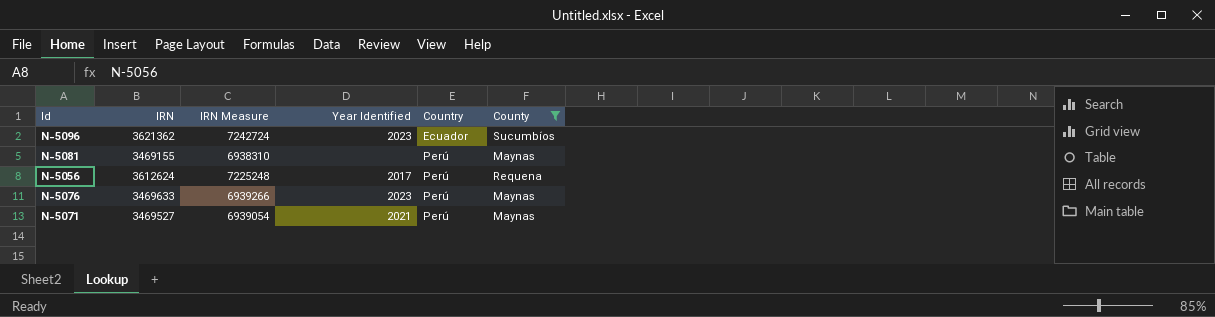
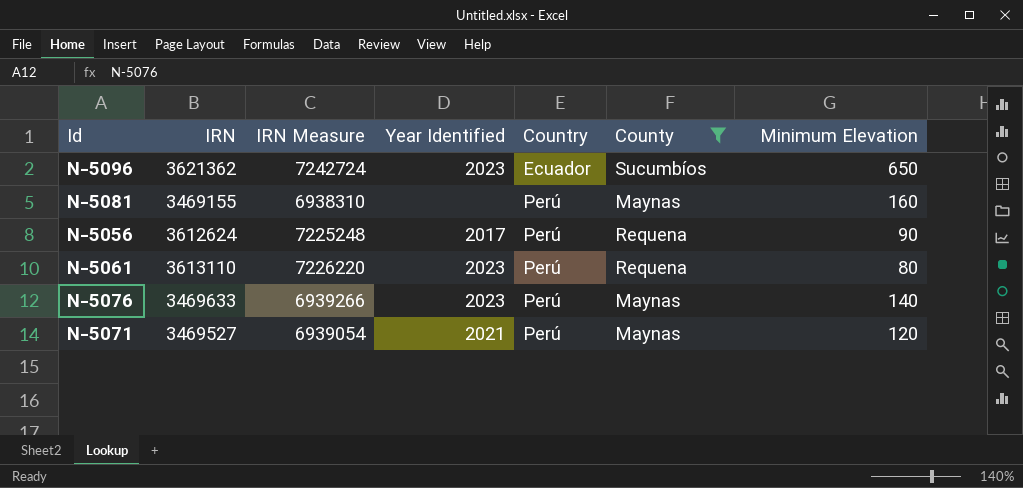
column Minimum Elevation | position: none -> 7
row N-5061: none -> 3613110 | 7226220 | 2023 | Perú | Requena | 80

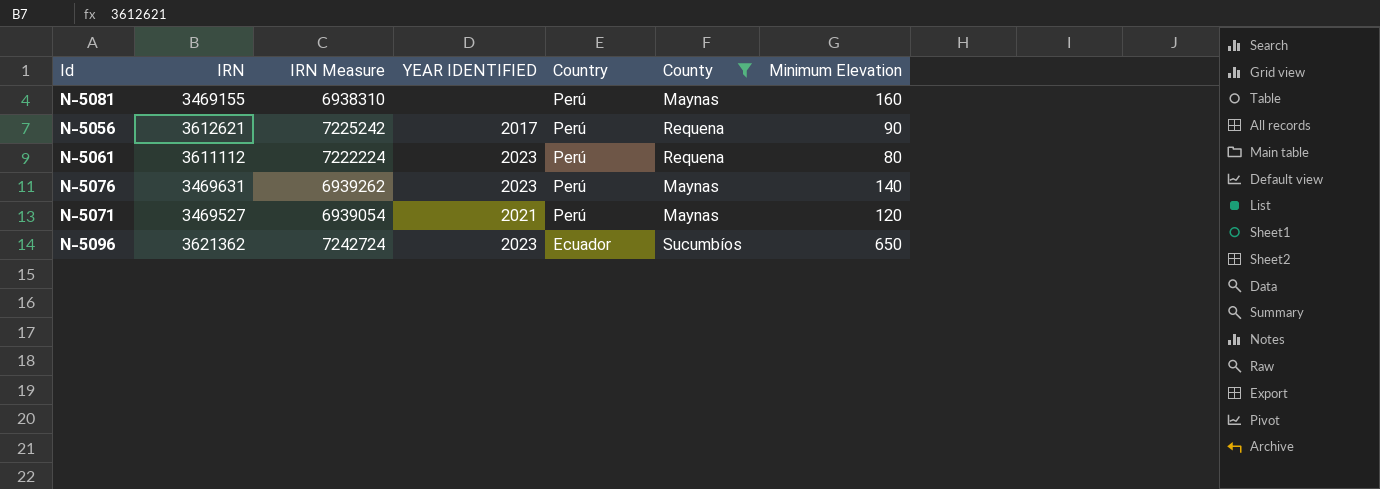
row order: Country ascending -> Country descending
column name: Year Identified -> YEAR IDENTIFIED
N-5056 | IRN: 3612624 -> 3612621
N-5056 | IRN Measure: 7225248 -> 7225242
N-5061 | IRN: 3613110 -> 3611112
N-5061 | IRN Measure: 7226220 -> 7222224
N-5076 | IRN: 3469633 -> 3469631
N-5076 | IRN Measure: 6939266 -> 6939262

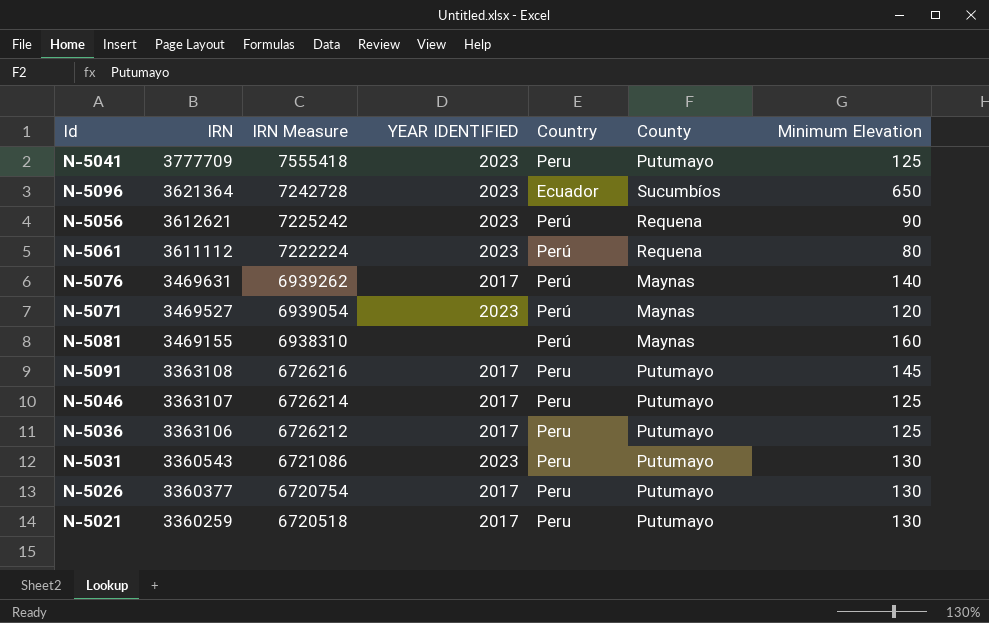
filter: County != Putumayo -> none
row order: Country descending -> IRN descending
N-5096 | IRN: 3621362 -> 3621364
N-5096 | IRN Measure: 7242724 -> 7242728
N-5056 | YEAR IDENTIFIED: 2017 -> 2023
N-5076 | YEAR IDENTIFIED: 2023 -> 2017
N-5071 | YEAR IDENTIFIED: 2021 -> 2023

